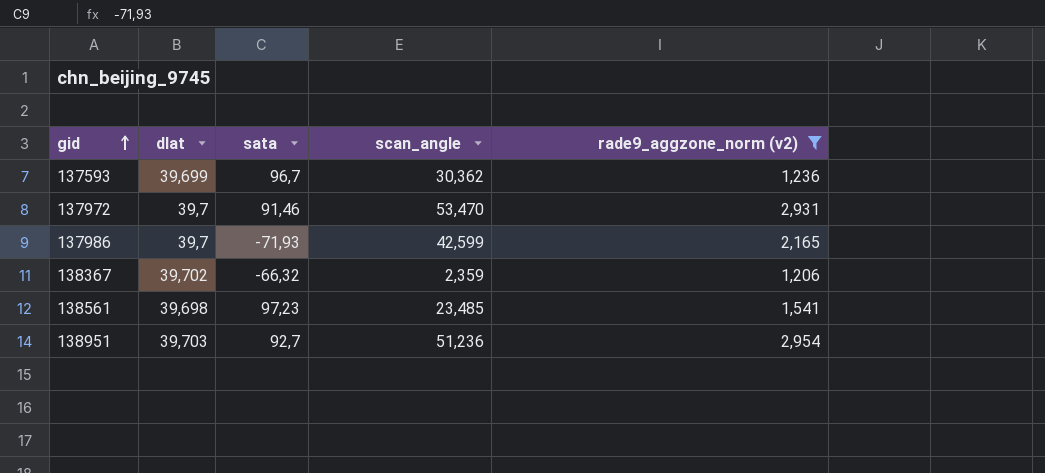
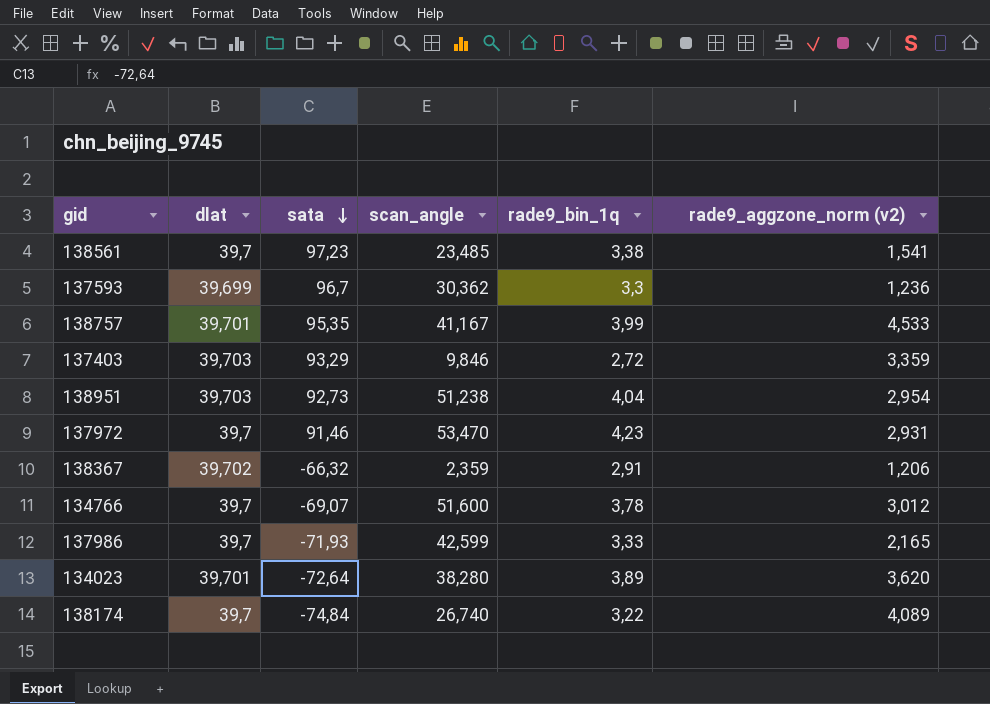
filter: rade9_aggzone_norm (v2) <= 2,954 -> none
row order: gid ascending -> sata descending
column rade9_bin_1q | position: none -> 5
138561 | dlat: 39,698 -> 39,7
138951 | sata: 92,7 -> 92,73
138951 | scan_angle: 51,236 -> 51,238

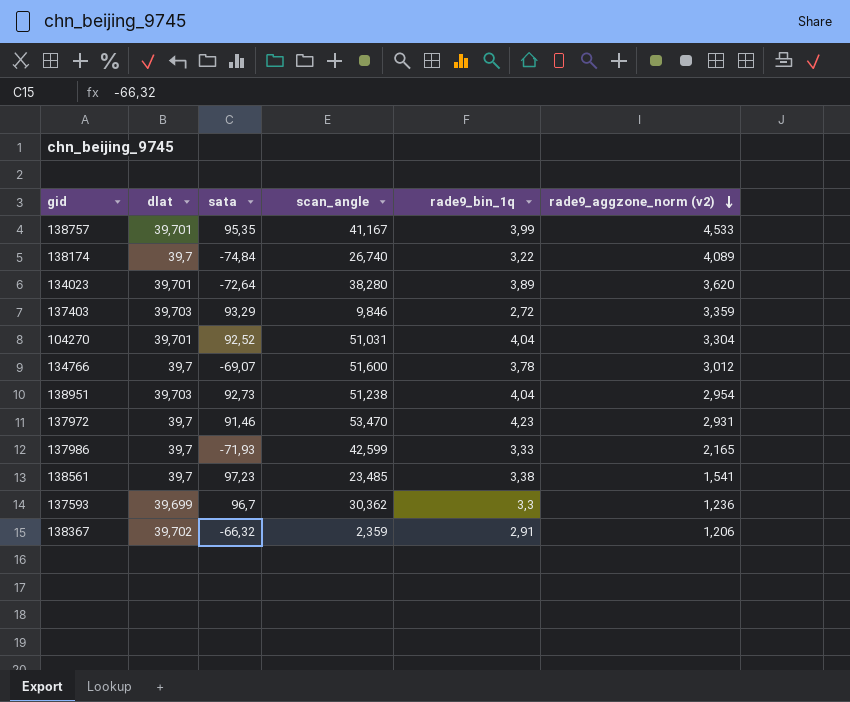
row order: sata descending -> rade9_aggzone_norm (v2) descending
row 104270: none -> 39,701 | 92,52 | 51,031 | 4,04 | 3,304

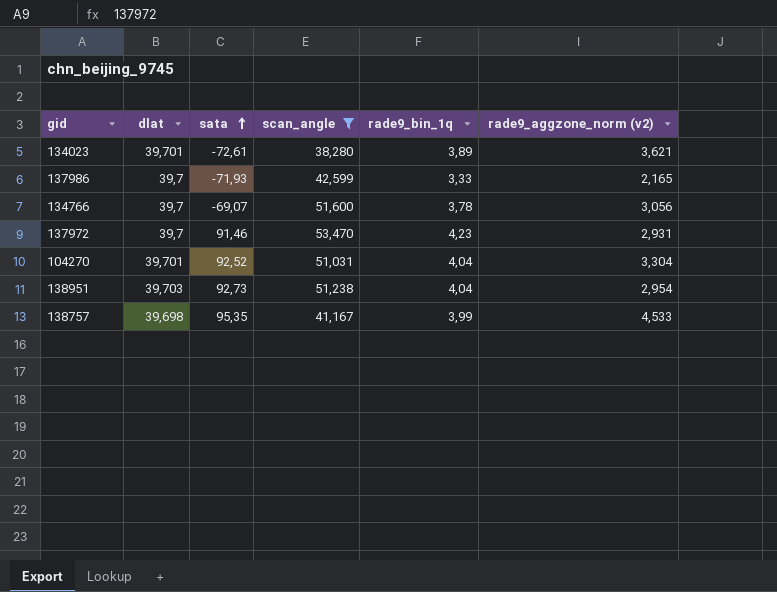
filter: none -> scan_angle >= 38,280
row order: rade9_aggzone_norm (v2) descending -> sata ascending
134023 | sata: -72,64 -> -72,61
134023 | rade9_aggzone_norm (v2): 3,620 -> 3,621
134766 | rade9_aggzone_norm (v2): 3,012 -> 3,056
138757 | dlat: 39,701 -> 39,698

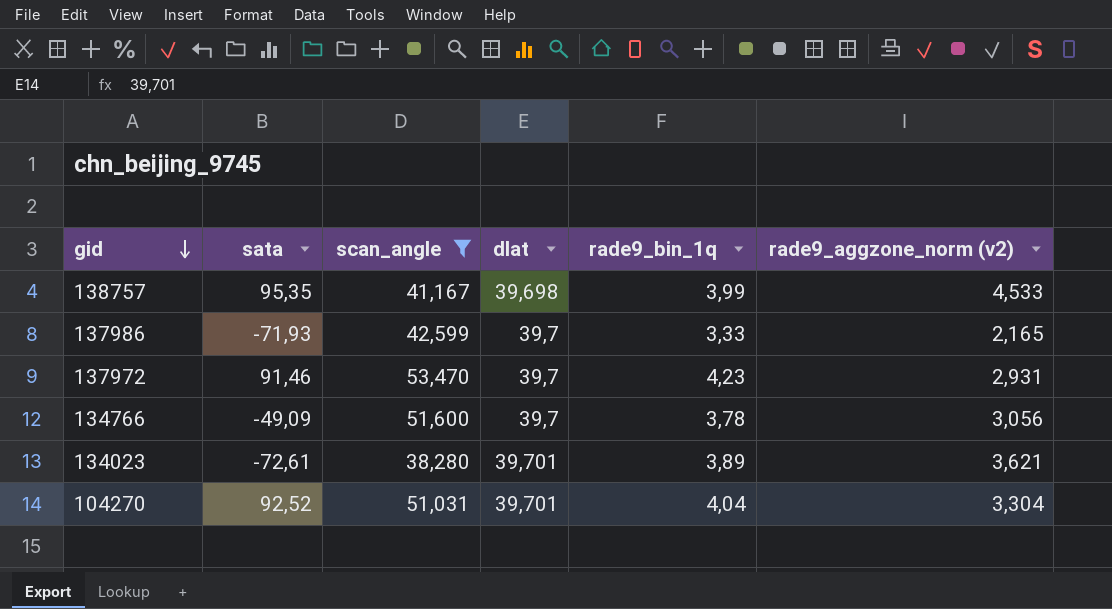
row order: sata ascending -> gid descending
column dlat | position: 2 -> 4
row 138951: 39,703 | 92,73 | 51,238 | 4,04 | 2,954 -> none
134766 | sata: -69,07 -> -49,09

